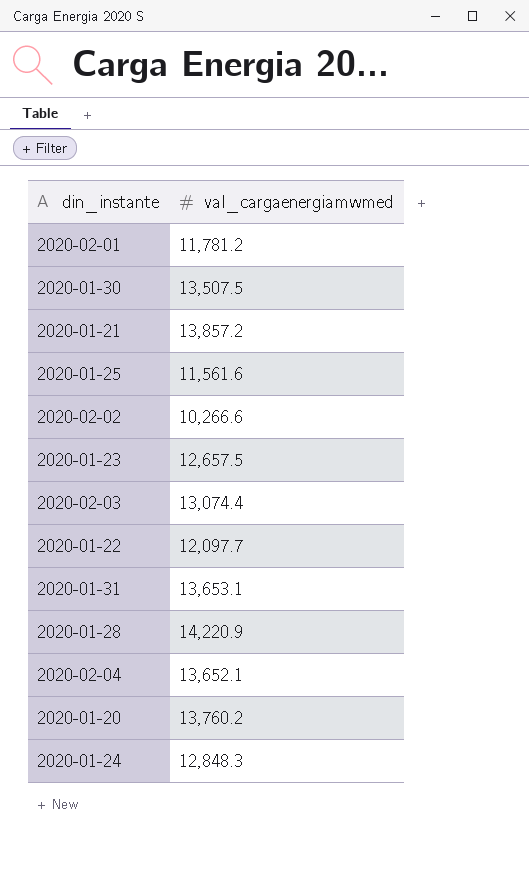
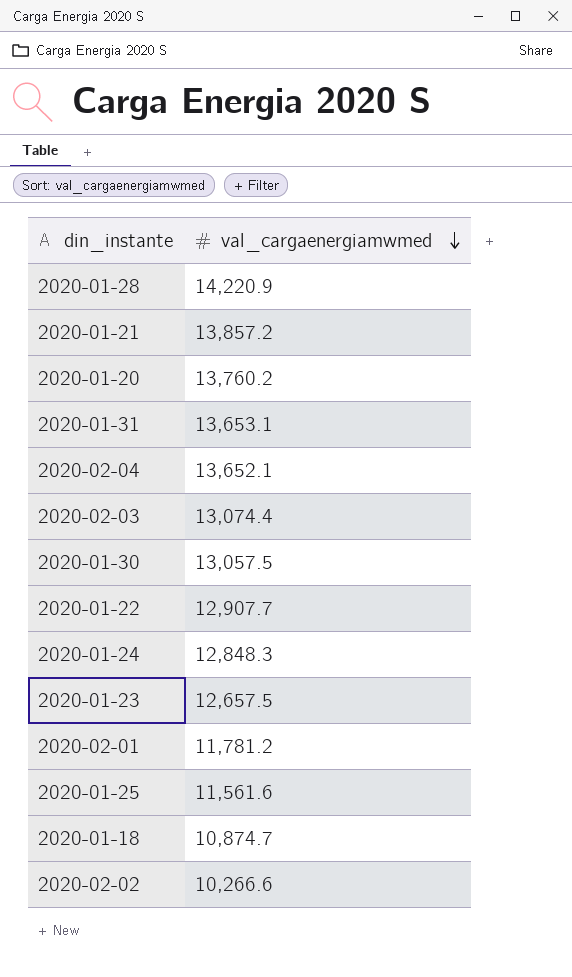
row order: none -> val_cargaenergiamwmed descending
2020-01-30 | val_cargaenergiamwmed: 13,507.5 -> 13,057.5
2020-01-22 | val_cargaenergiamwmed: 12,097.7 -> 12,907.7
row 2020-01-18: none -> 10,874.7

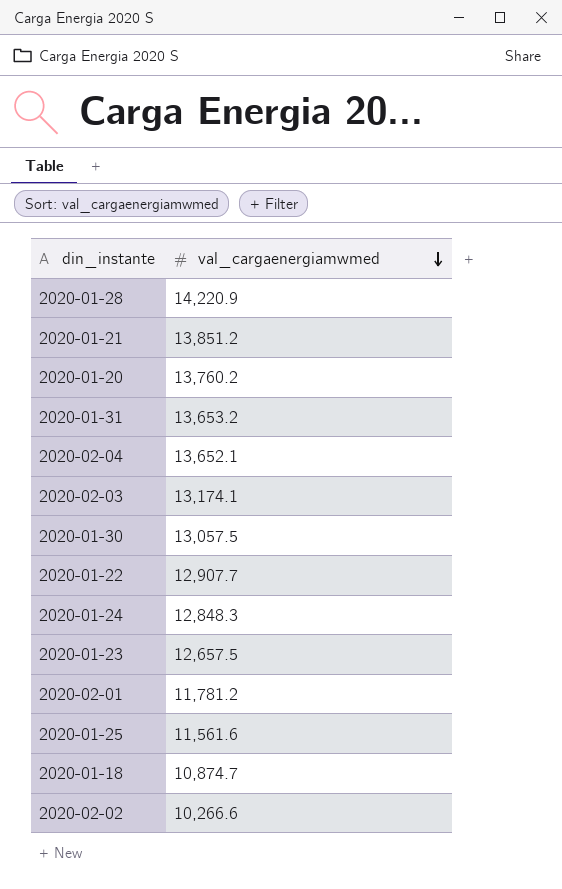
2020-01-21 | val_cargaenergiamwmed: 13,857.2 -> 13,851.2
2020-01-31 | val_cargaenergiamwmed: 13,653.1 -> 13,653.2
2020-02-03 | val_cargaenergiamwmed: 13,074.4 -> 13,174.1

